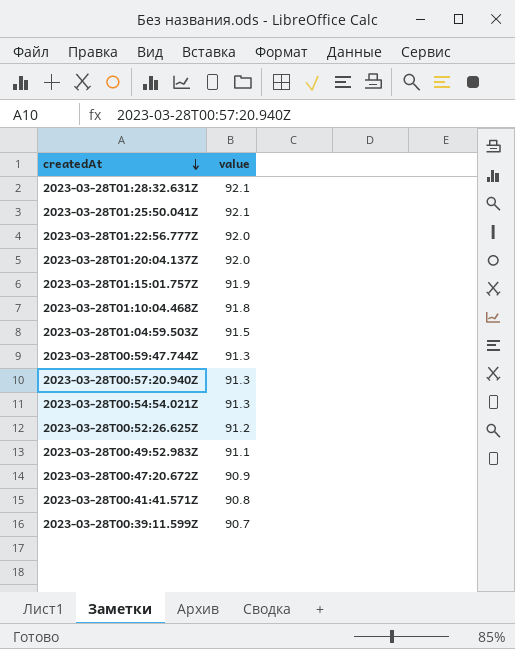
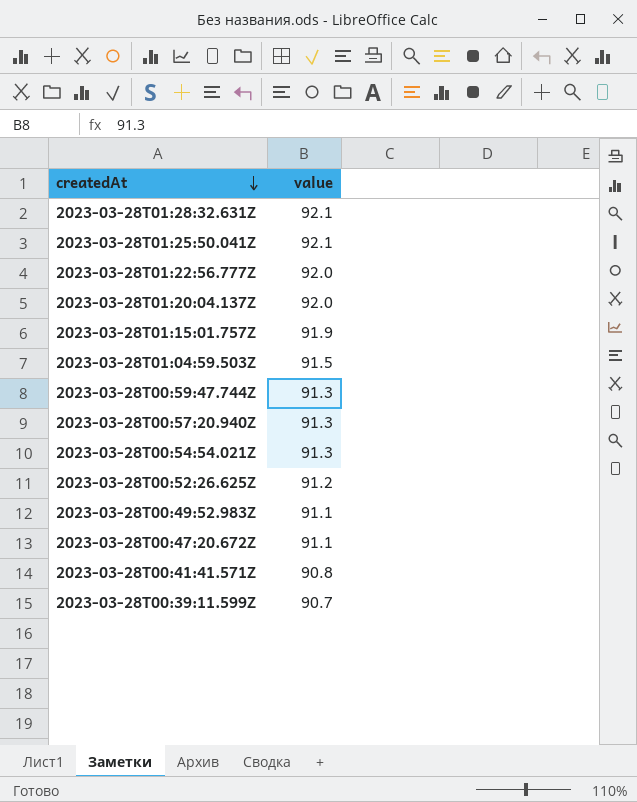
row 2023-03-28T01:10:04.468Z: 91.8 -> none
2023-03-28T00:47:20.672Z | value: 90.9 -> 91.1

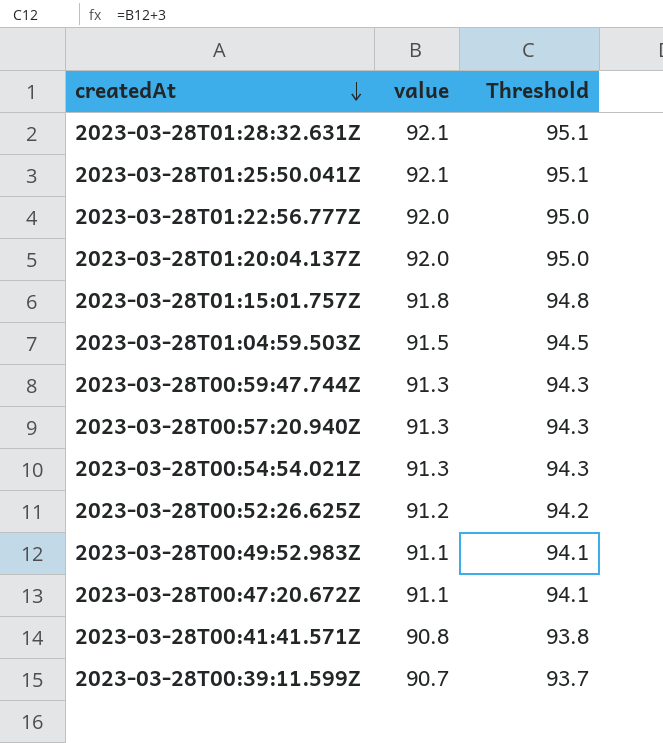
column Threshold | formula: none -> [value] + 3
2023-03-28T01:15:01.757Z | value: 91.9 -> 91.8

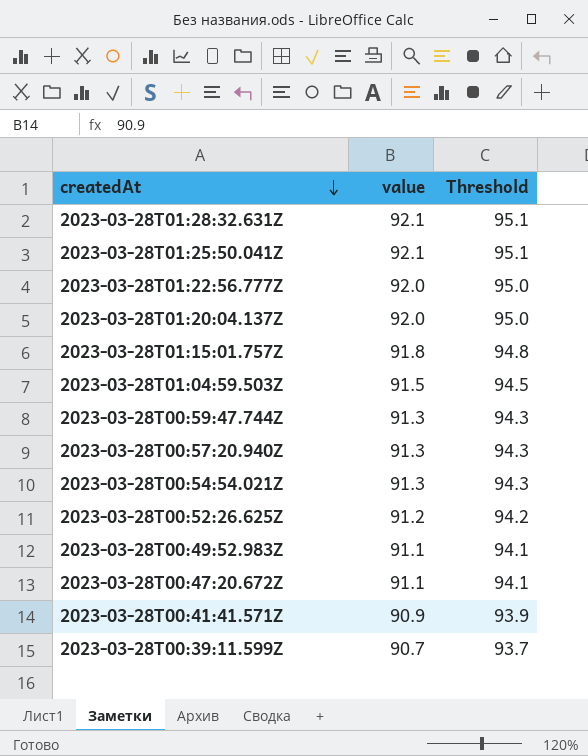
2023-03-28T00:41:41.571Z | value: 90.8 -> 90.9
2023-03-28T00:41:41.571Z | Threshold: 93.8 -> 93.9

